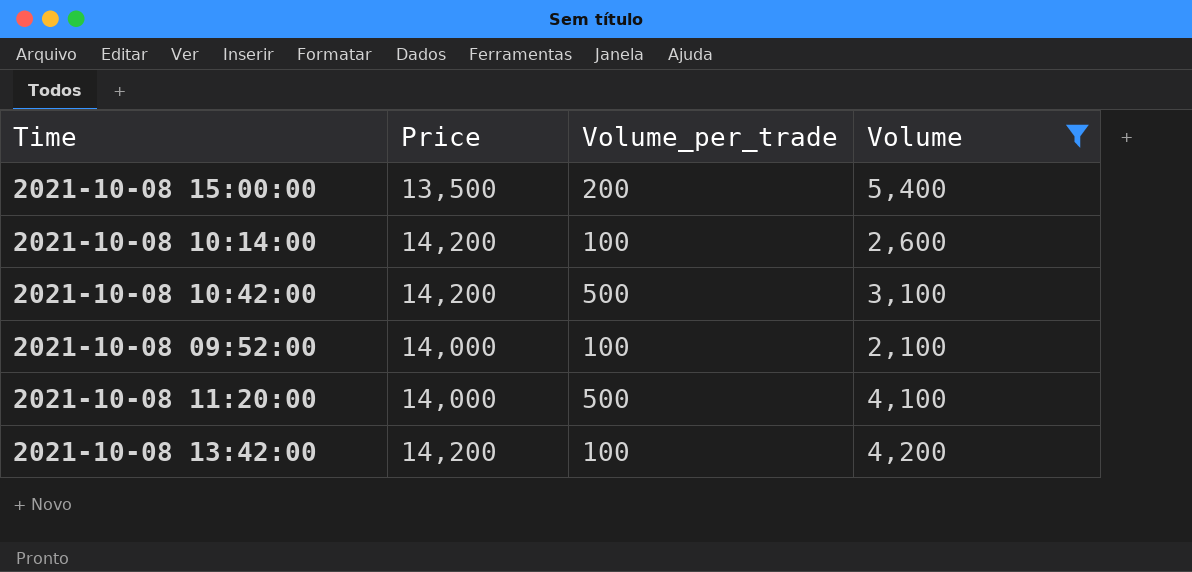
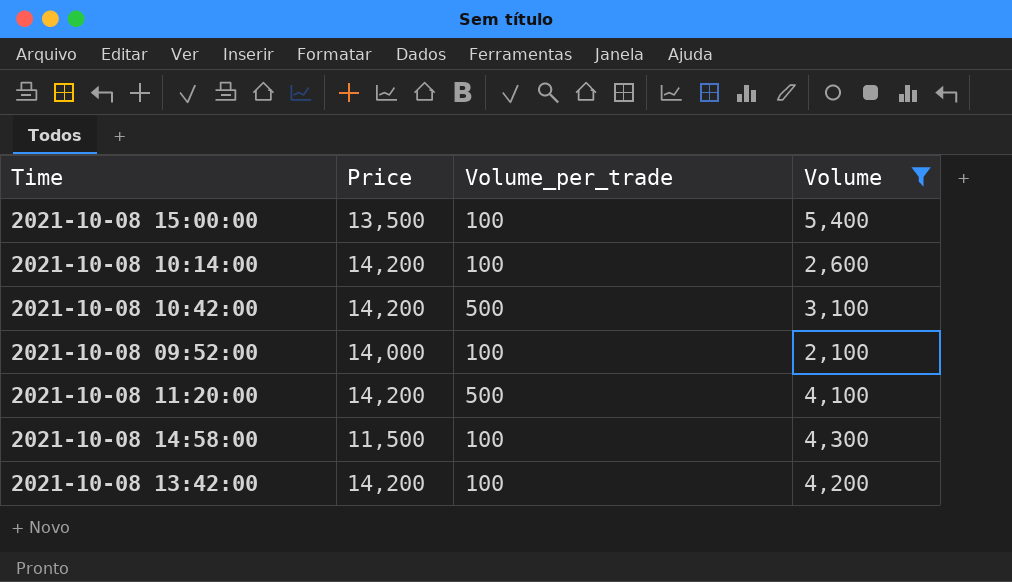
2021-10-08 15:00:00 | Volume_per_trade: 200 -> 100
2021-10-08 11:20:00 | Price: 14,000 -> 14,200
row 2021-10-08 14:58:00: none -> 11,500 | 100 | 4,300

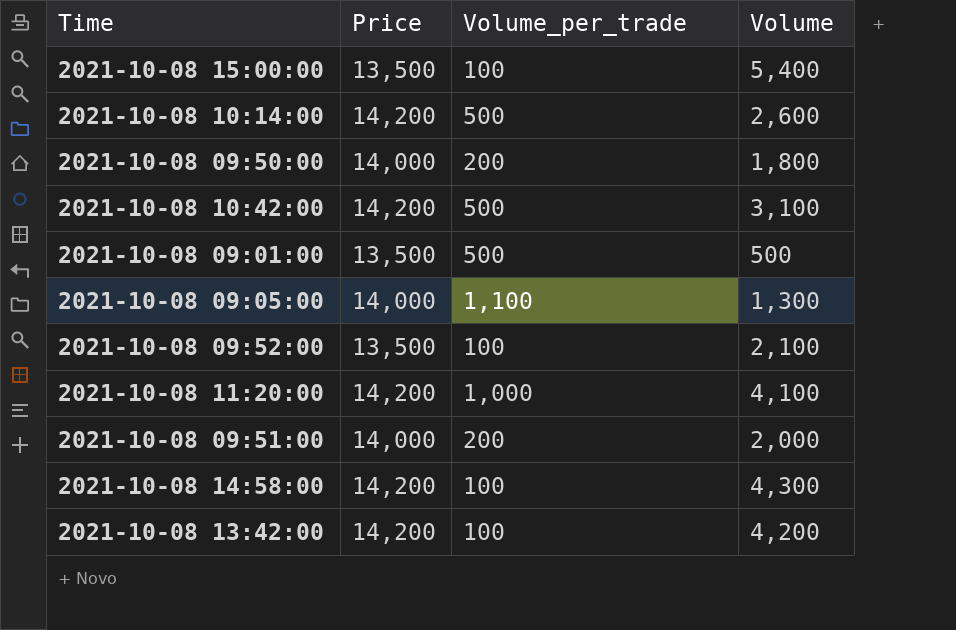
filter: Volume >= 2,100 -> none
2021-10-08 10:14:00 | Volume_per_trade: 100 -> 500
2021-10-08 09:52:00 | Price: 14,000 -> 13,500
2021-10-08 11:20:00 | Volume_per_trade: 500 -> 1,000
2021-10-08 14:58:00 | Price: 11,500 -> 14,200

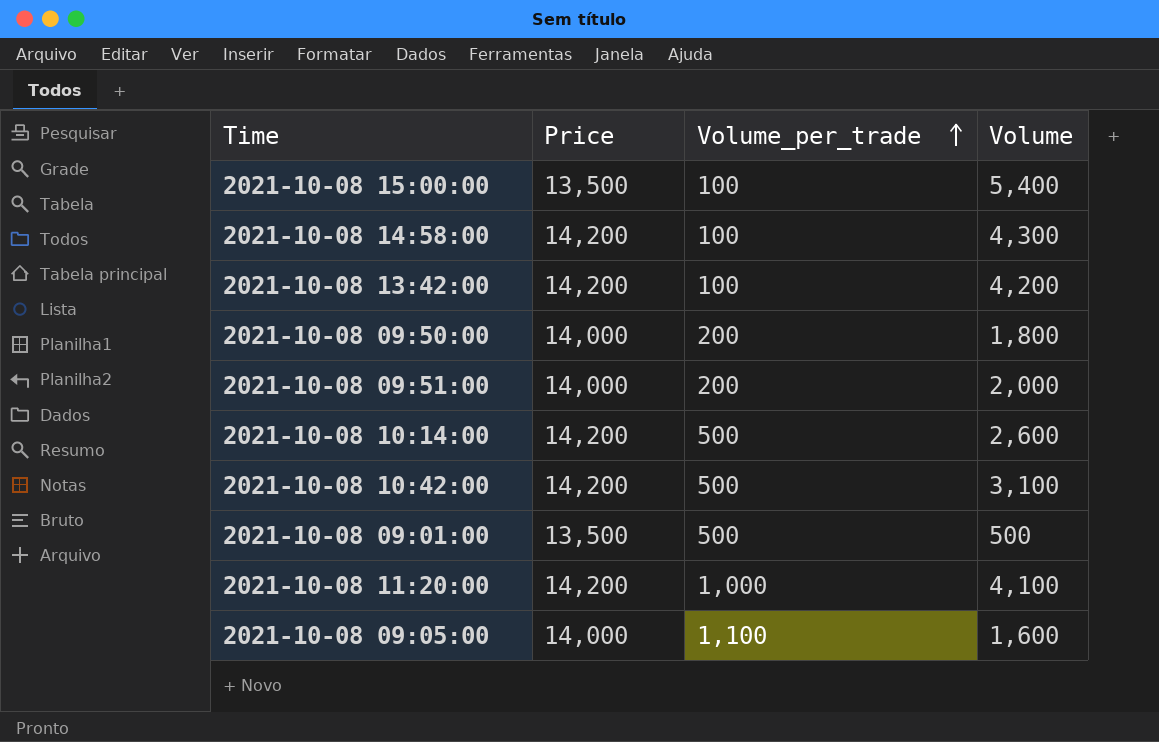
row order: none -> Volume_per_trade ascending
row 2021-10-08 09:52:00: 13,500 | 100 | 2,100 -> none
2021-10-08 09:05:00 | Volume: 1,300 -> 1,600

